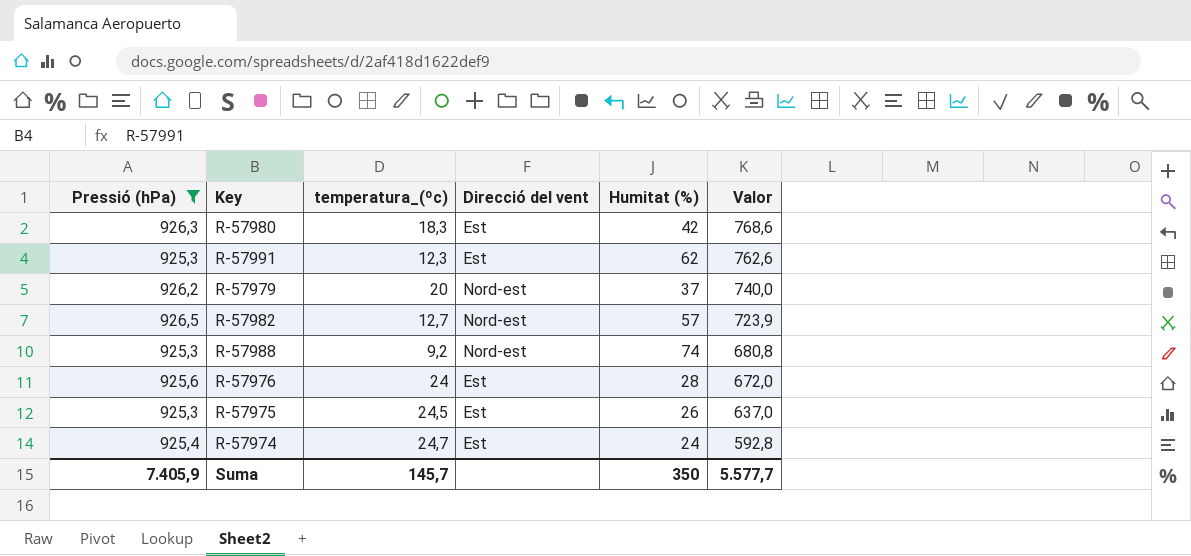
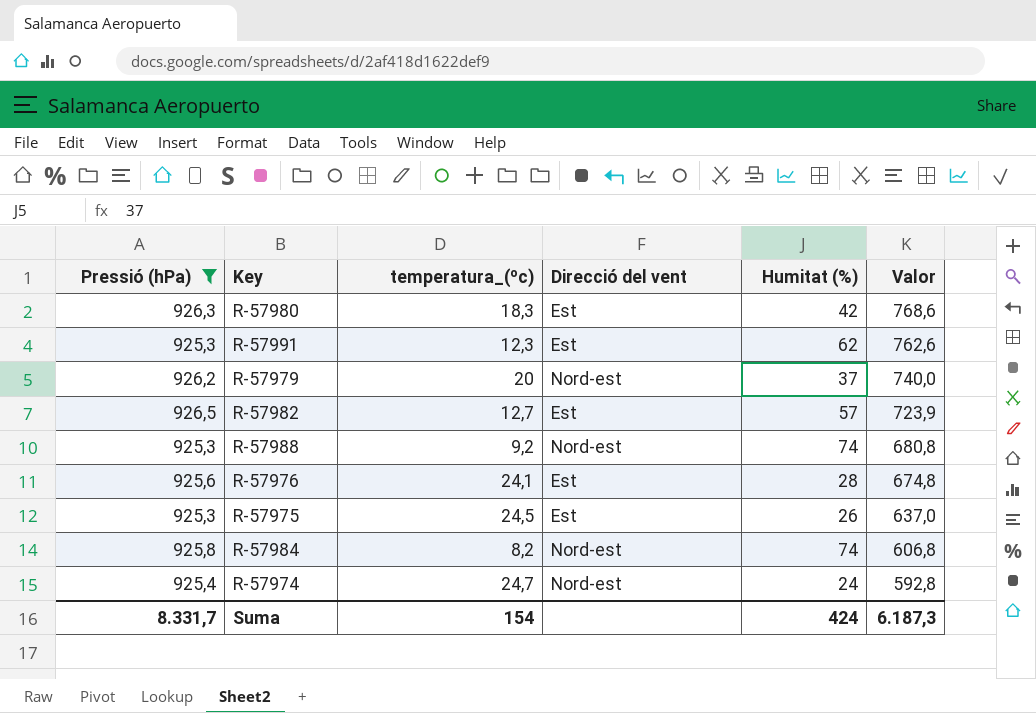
R-57982 | Direcció del vent: Nord-est -> Est
R-57976 | temperatura_(ºc): 24 -> 24,1
R-57976 | Valor: 672,0 -> 674,8
row R-57984: none -> 925,8 | 8,2 | Nord-est | 74 | 606,8
R-57974 | Direcció del vent: Est -> Nord-est
Suma | Pressió (hPa): 7.405,9 -> 8.331,7
Suma | temperatura_(ºc): 145,7 -> 154
Suma | Humitat (%): 350 -> 424
Suma | Valor: 5.577,7 -> 6.187,3

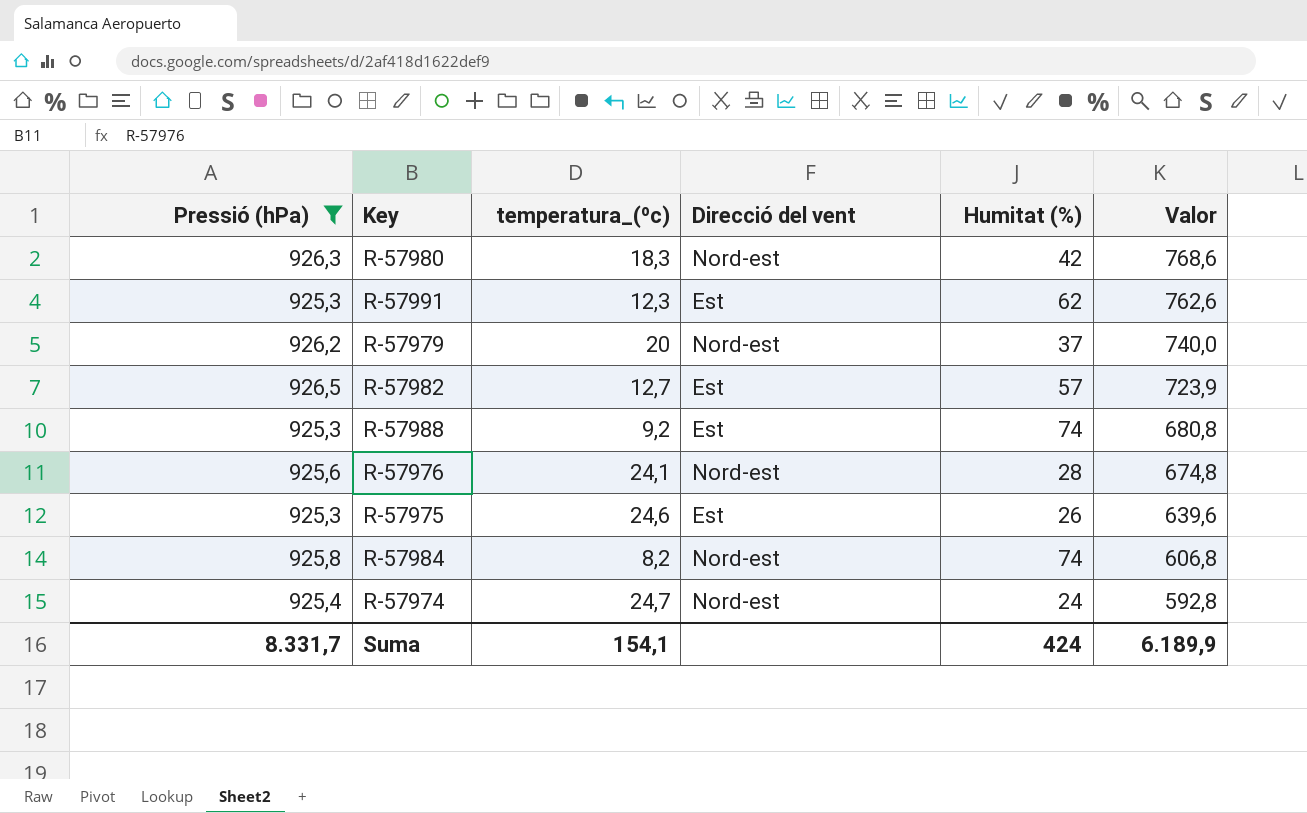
R-57980 | Direcció del vent: Est -> Nord-est
R-57988 | Direcció del vent: Nord-est -> Est
R-57976 | Direcció del vent: Est -> Nord-est
R-57975 | temperatura_(ºc): 24,5 -> 24,6
R-57975 | Valor: 637,0 -> 639,6
Suma | temperatura_(ºc): 154 -> 154,1
Suma | Valor: 6.187,3 -> 6.189,9

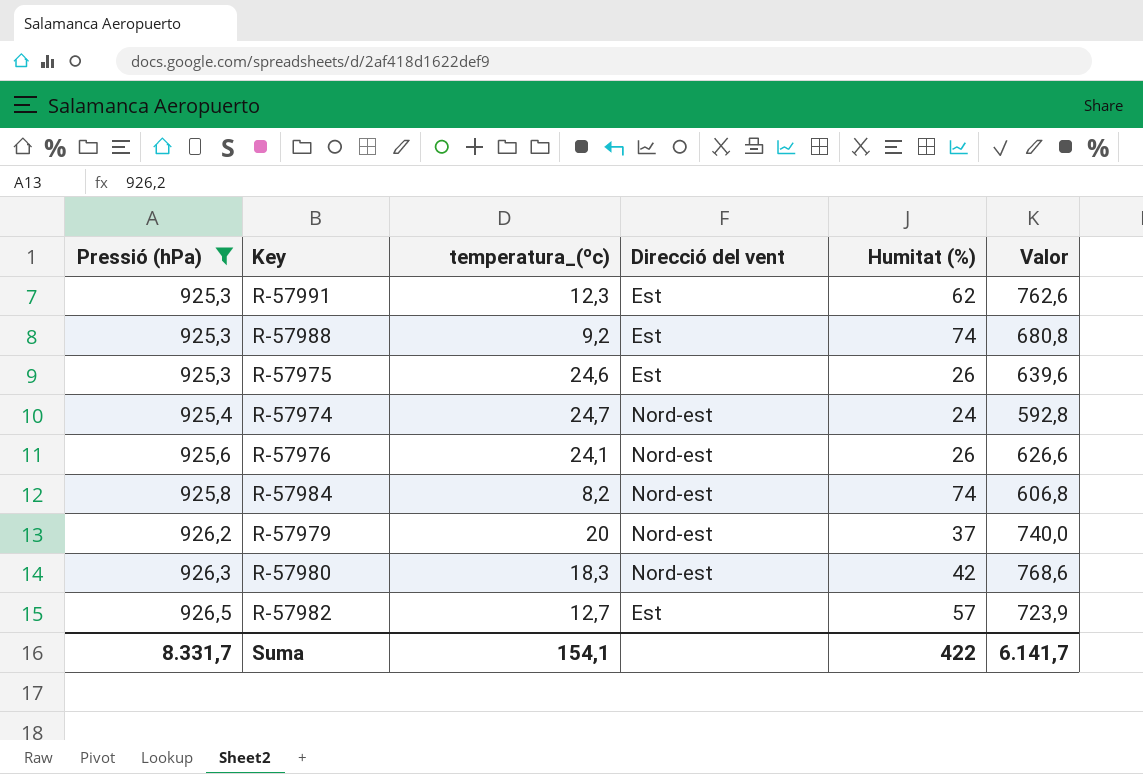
row order: Valor descending -> Pressió (hPa) ascending
R-57976 | Humitat (%): 28 -> 26
R-57976 | Valor: 674,8 -> 626,6
Suma | Humitat (%): 424 -> 422
Suma | Valor: 6.189,9 -> 6.141,7

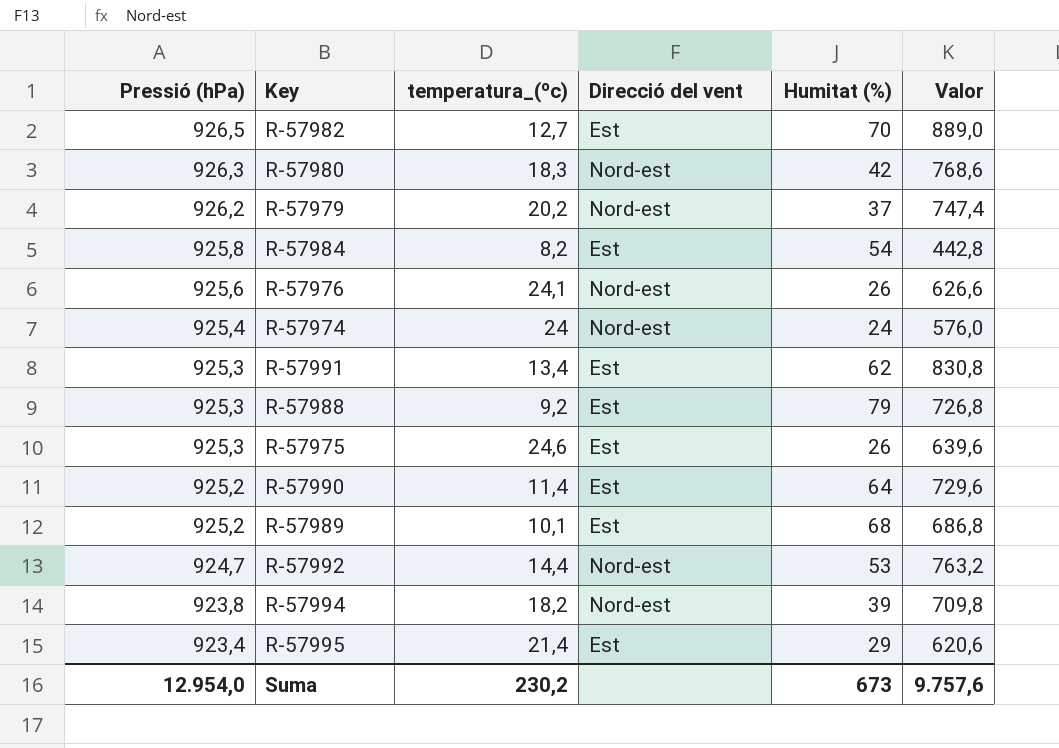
filter: Pressió (hPa) >= 925,3 -> none
row order: Pressió (hPa) ascending -> Pressió (hPa) descending
R-57982 | Humitat (%): 57 -> 70
R-57982 | Valor: 723,9 -> 889,0
R-57979 | temperatura_(ºc): 20 -> 20,2
R-57979 | Valor: 740,0 -> 747,4
R-57984 | Direcció del vent: Nord-est -> Est
R-57984 | Humitat (%): 74 -> 54
R-57984 | Valor: 606,8 -> 442,8
R-57974 | temperatura_(ºc): 24,7 -> 24
R-57974 | Valor: 592,8 -> 576,0
R-57991 | temperatura_(ºc): 12,3 -> 13,4
R-57991 | Valor: 762,6 -> 830,8
R-57988 | Humitat (%): 74 -> 79
R-57988 | Valor: 680,8 -> 726,8
Suma | Pressió (hPa): 8.331,7 -> 12.954,0
Suma | temperatura_(ºc): 154,1 -> 230,2
Suma | Humitat (%): 422 -> 673
Suma | Valor: 6.141,7 -> 9.757,6

